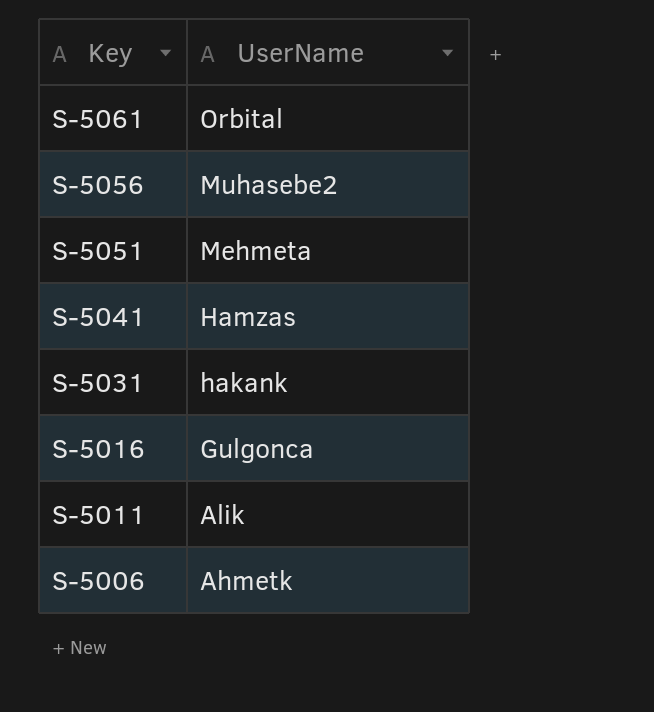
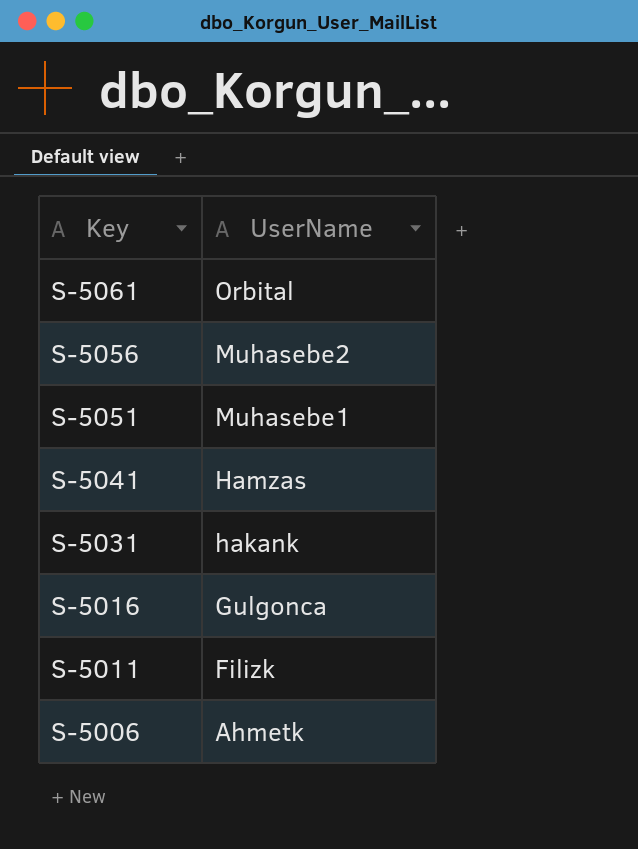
S-5051 | UserName: Mehmeta -> Muhasebe1
S-5011 | UserName: Alik -> Filizk

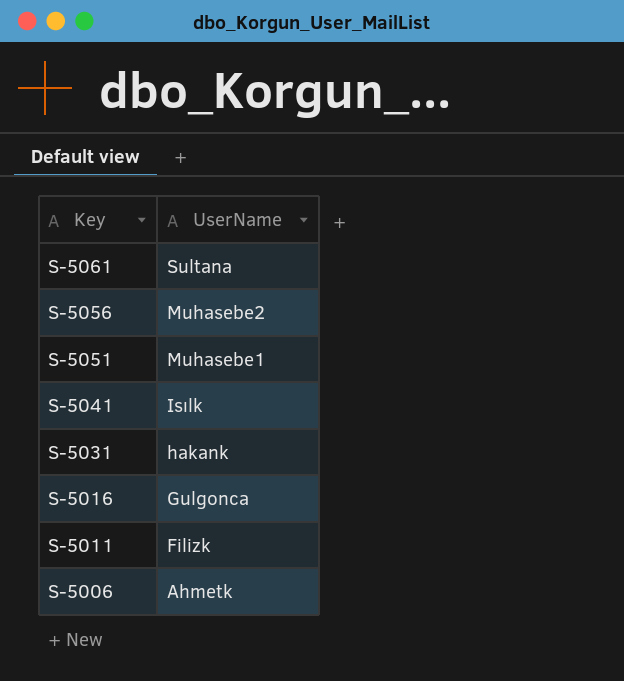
S-5061 | UserName: Orbital -> Sultana
S-5041 | UserName: Hamzas -> Isılk

